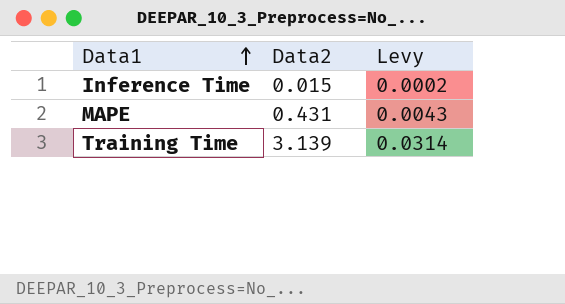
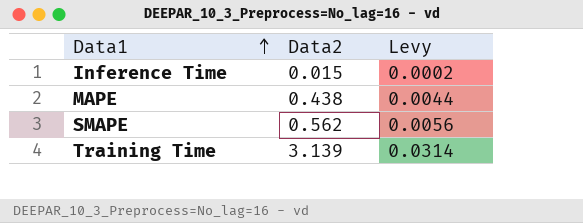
MAPE | Data2: 0.431 -> 0.438
MAPE | Levy: 0.0043 -> 0.0044
row SMAPE: none -> 0.562 | 0.0056

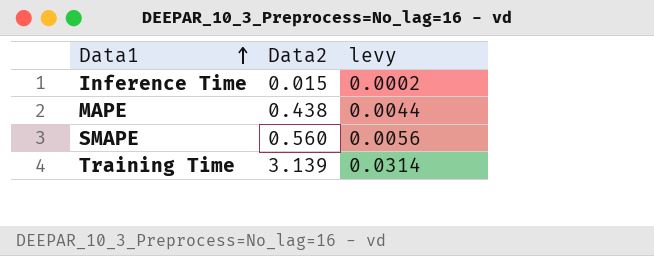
column name: Levy -> levy
SMAPE | Data2: 0.562 -> 0.560

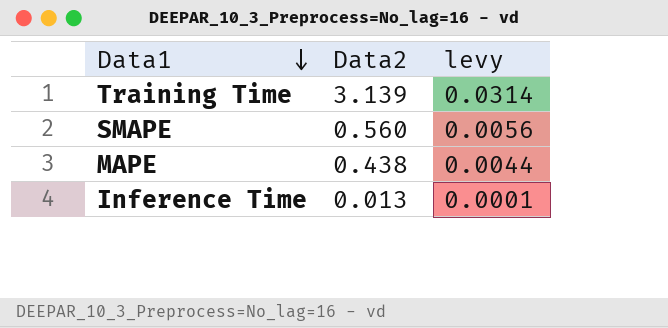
row order: Data1 ascending -> Data1 descending
Inference Time | Data2: 0.015 -> 0.013
Inference Time | levy: 0.0002 -> 0.0001

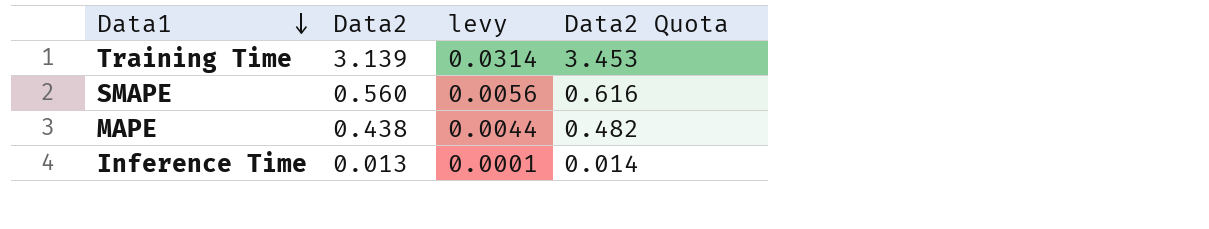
column Data2 Quota | formula: none -> [Data2] * 1.1

